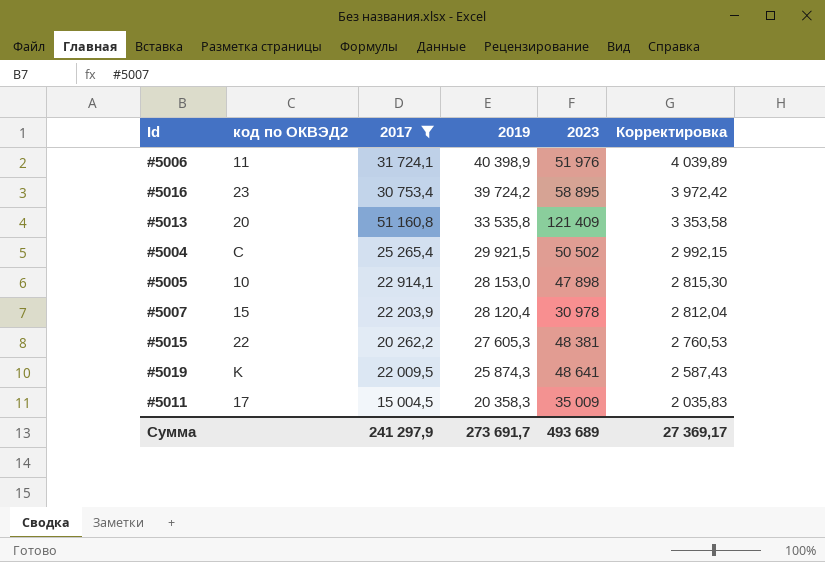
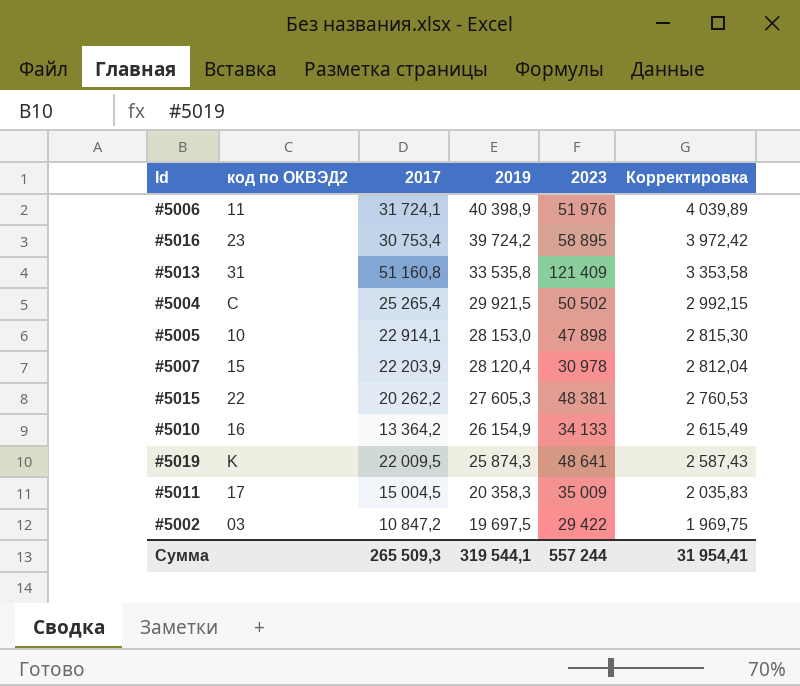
filter: 2017 >= 15 004,5 -> none
#5013 | код по ОКВЭД2: 20 -> 31
Сумма | 2017: 241 297,9 -> 265 509,3
Сумма | 2019: 273 691,7 -> 319 544,1
Сумма | 2023: 493 689 -> 557 244
Сумма | Корректировка: 27 369,17 -> 31 954,41

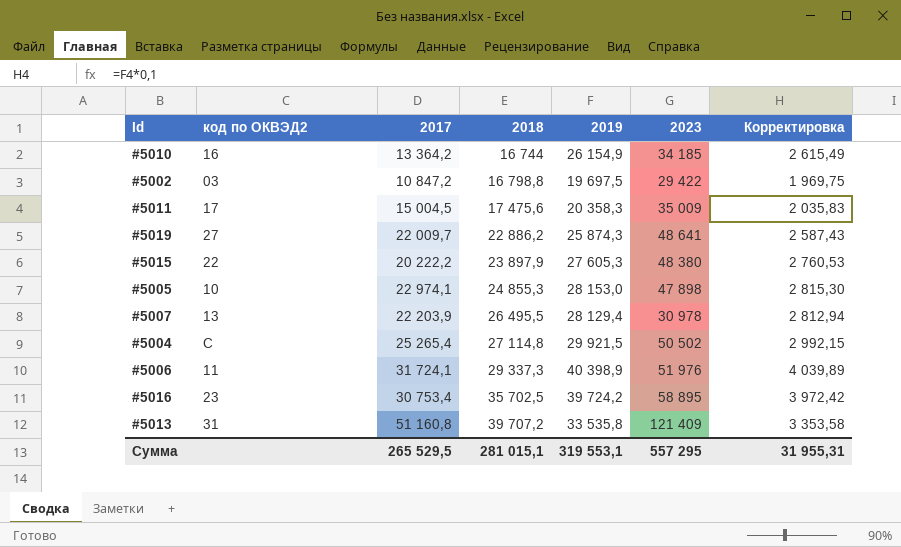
row order: 2019 descending -> 2018 ascending
column 2018 | position: none -> 4
#5010 | 2023: 34 133 -> 34 185
#5019 | код по ОКВЭД2: K -> 27
#5019 | 2017: 22 009,5 -> 22 009,7
#5015 | 2017: 20 262,2 -> 20 222,2
#5015 | 2023: 48 381 -> 48 380
#5005 | 2017: 22 914,1 -> 22 974,1
#5007 | код по ОКВЭД2: 15 -> 13
#5007 | 2019: 28 120,4 -> 28 129,4
#5007 | Корректировка: 2 812,04 -> 2 812,94
Сумма | 2017: 265 509,3 -> 265 529,5
Сумма | 2019: 319 544,1 -> 319 553,1
Сумма | 2023: 557 244 -> 557 295
Сумма | Корректировка: 31 954,41 -> 31 955,31

